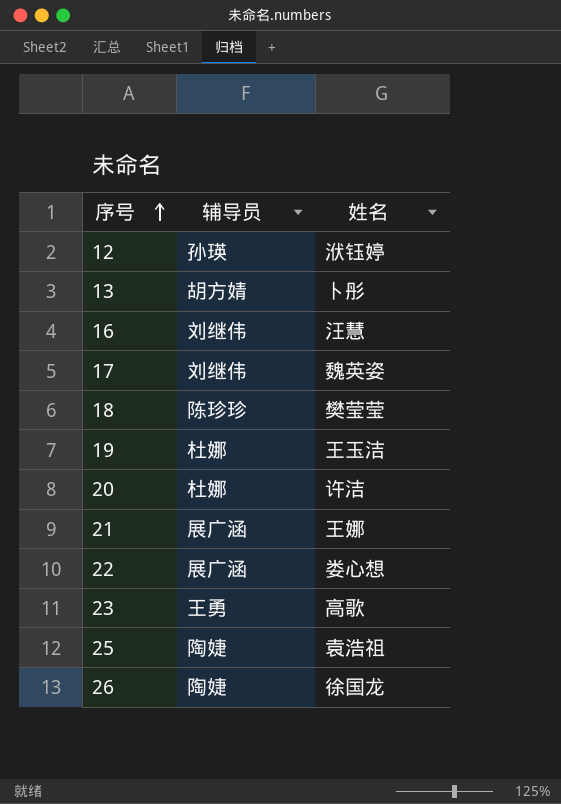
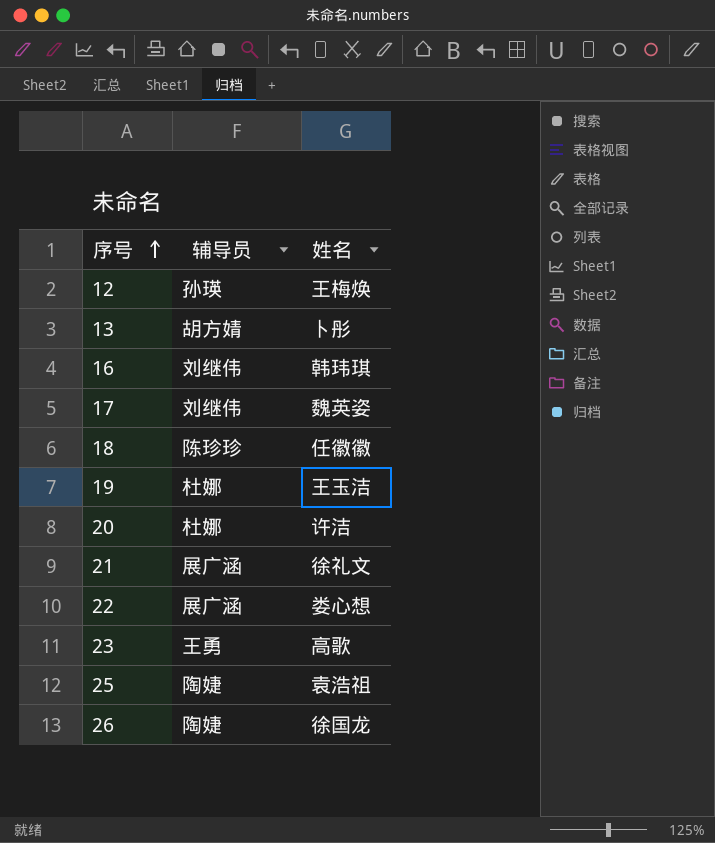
12 | 姓名: 洑钰婷 -> 王梅焕
16 | 姓名: 汪慧 -> 韩玮琪
18 | 姓名: 樊莹莹 -> 任徽徽
21 | 姓名: 王娜 -> 徐礼文

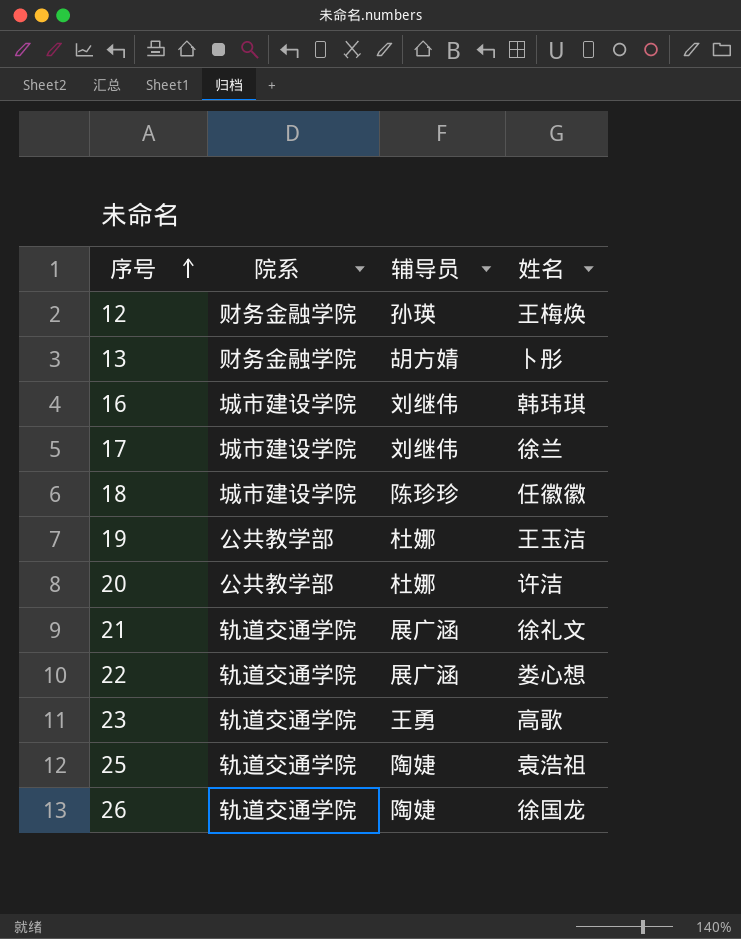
column 院系 | position: none -> 2
17 | 姓名: 魏英姿 -> 徐兰

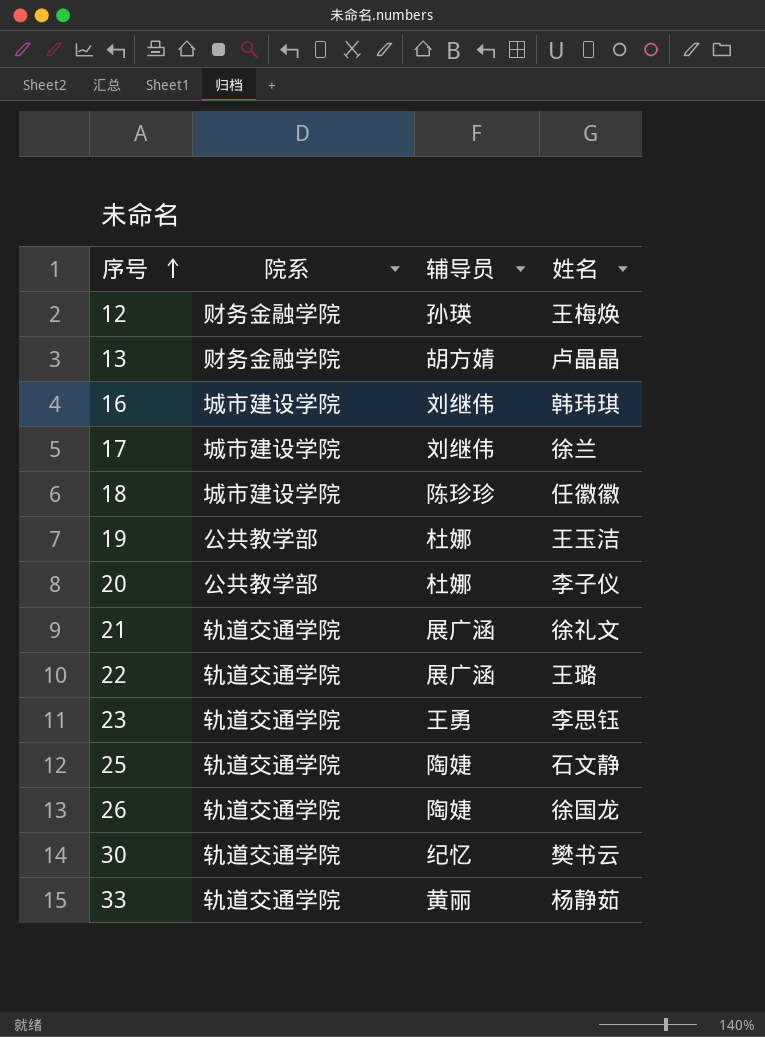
13 | 姓名: 卜彤 -> 卢晶晶
20 | 姓名: 许洁 -> 李子仪
22 | 姓名: 娄心想 -> 王璐
23 | 姓名: 高歌 -> 李思钰
25 | 姓名: 袁浩祖 -> 石文静
row 30: none -> 轨道交通学院 | 纪忆 | 樊书云
row 33: none -> 轨道交通学院 | 黄丽 | 杨静茹

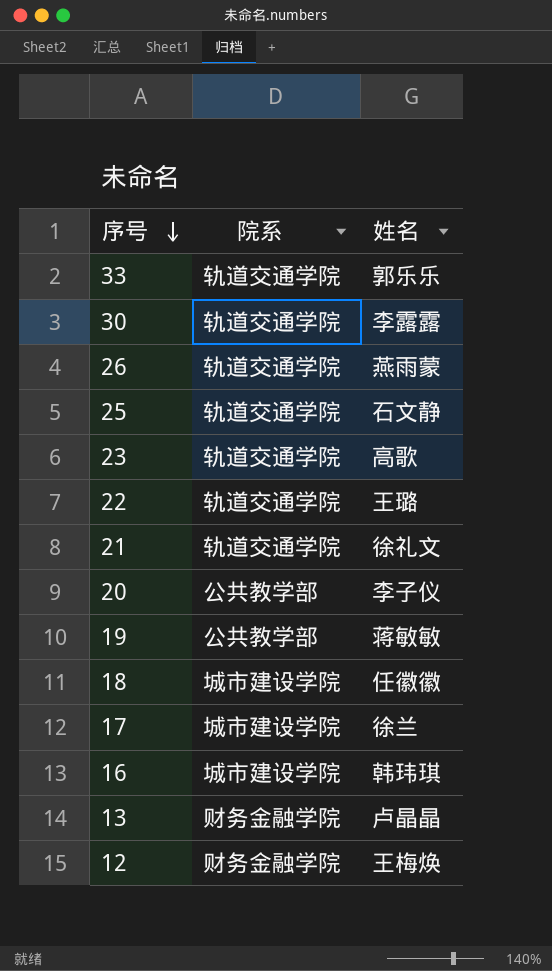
row order: 序号 ascending -> 序号 descending
column 辅导员 | position: 3 -> none
33 | 姓名: 杨静茹 -> 郭乐乐
30 | 姓名: 樊书云 -> 李露露
26 | 姓名: 徐国龙 -> 燕雨蒙
23 | 姓名: 李思钰 -> 高歌
19 | 姓名: 王玉洁 -> 蒋敏敏

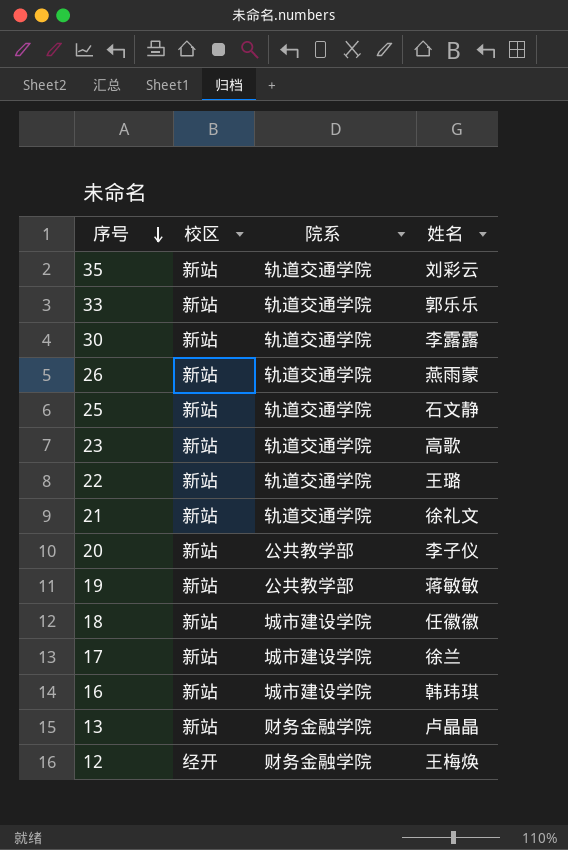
column 校区 | position: none -> 2
row 35: none -> 新站 | 轨道交通学院 | 刘彩云

